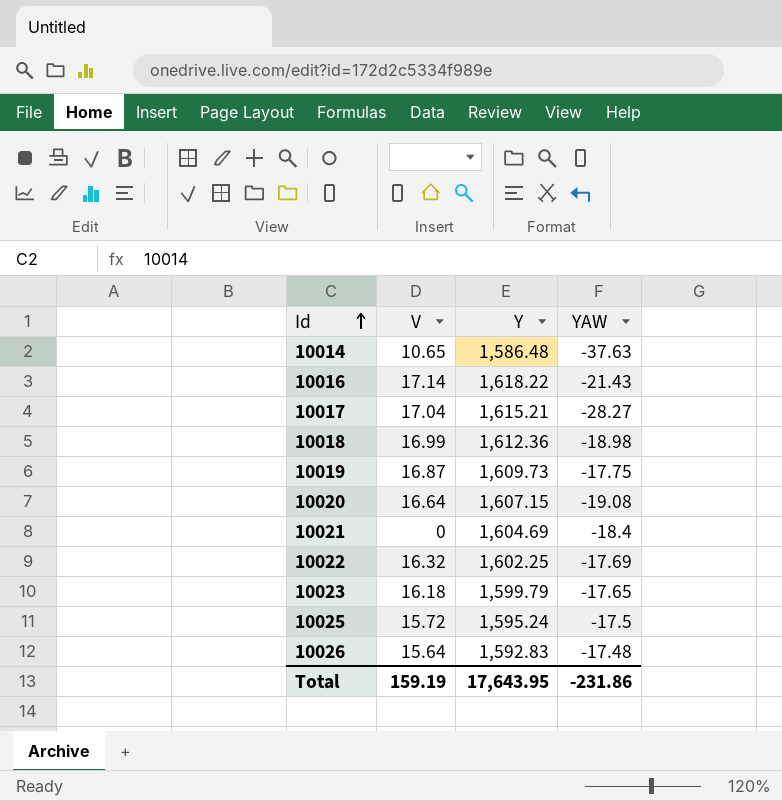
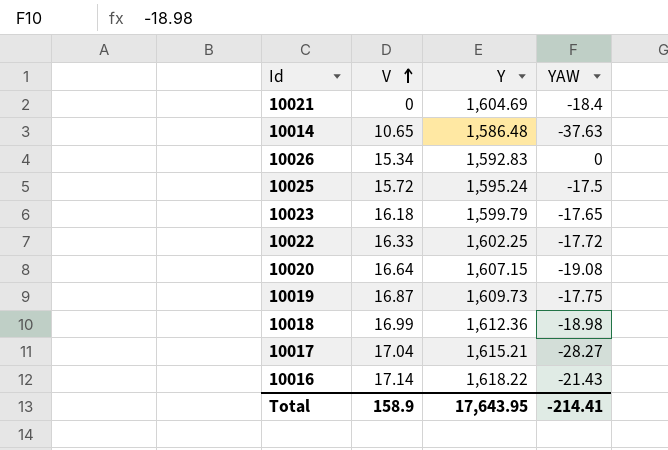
row order: Id ascending -> V ascending
10026 | V: 15.64 -> 15.34
10026 | YAW: -17.48 -> 0
10022 | V: 16.32 -> 16.33
10022 | YAW: -17.69 -> -17.72
Total | V: 159.19 -> 158.9
Total | YAW: -231.86 -> -214.41

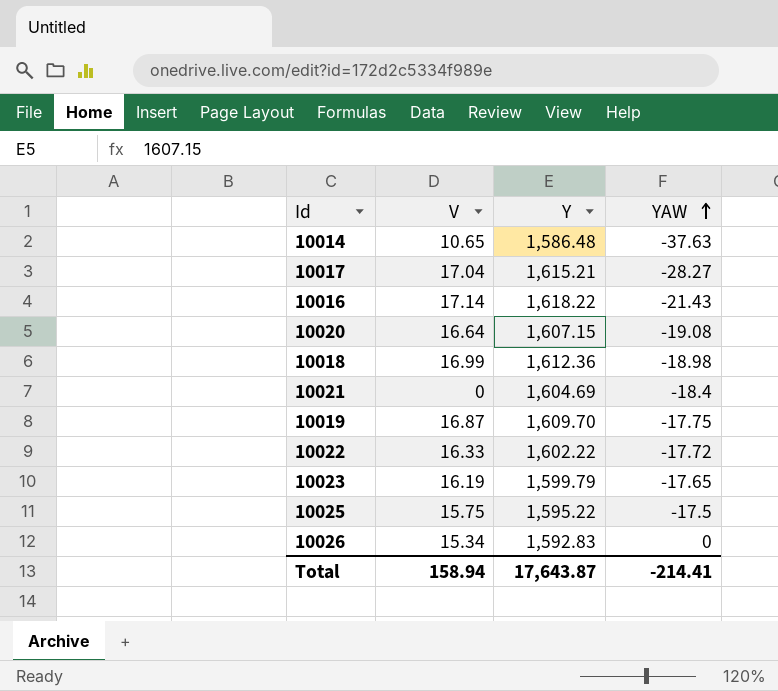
row order: V ascending -> YAW ascending
10019 | Y: 1,609.73 -> 1,609.70
10022 | Y: 1,602.25 -> 1,602.22
10023 | V: 16.18 -> 16.19
10025 | V: 15.72 -> 15.75
10025 | Y: 1,595.24 -> 1,595.22
Total | V: 158.9 -> 158.94
Total | Y: 17,643.95 -> 17,643.87

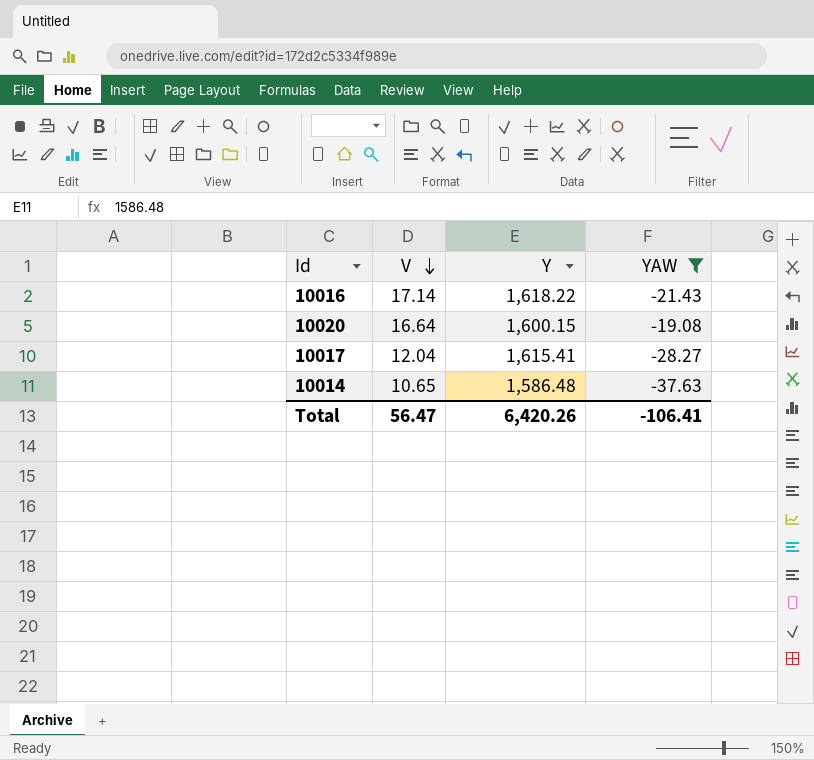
filter: none -> YAW <= -19.08
row order: YAW ascending -> V descending
10020 | Y: 1,607.15 -> 1,600.15
10017 | V: 17.04 -> 12.04
10017 | Y: 1,615.21 -> 1,615.41
Total | V: 158.94 -> 56.47
Total | Y: 17,643.87 -> 6,420.26
Total | YAW: -214.41 -> -106.41

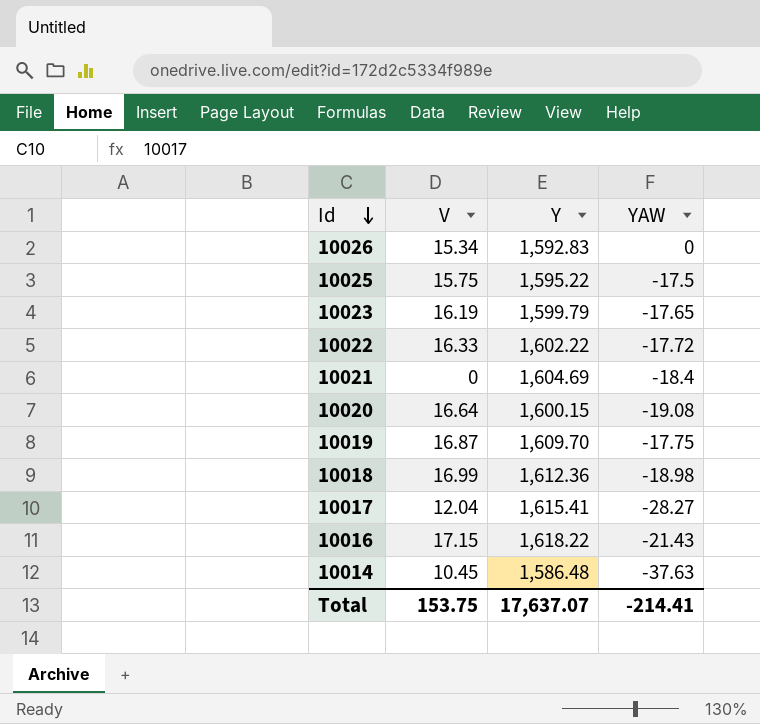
filter: YAW <= -19.08 -> none
row order: V descending -> Id descending
10016 | V: 17.14 -> 17.15
10014 | V: 10.65 -> 10.45
Total | V: 56.47 -> 153.75
Total | Y: 6,420.26 -> 17,637.07
Total | YAW: -106.41 -> -214.41

